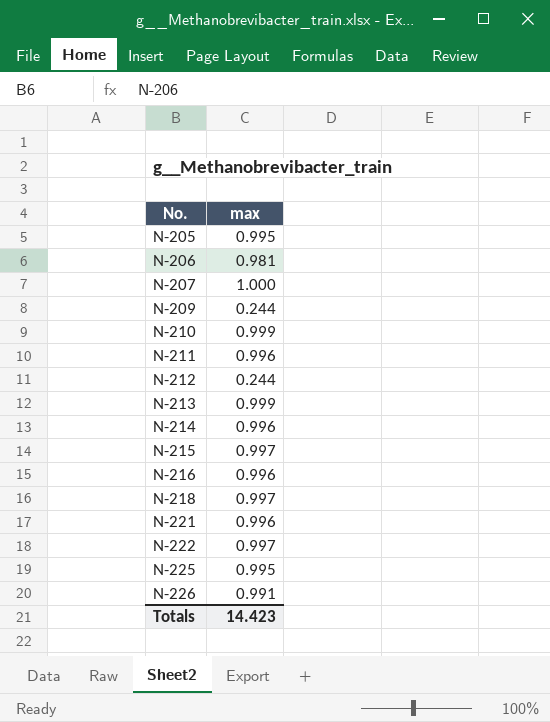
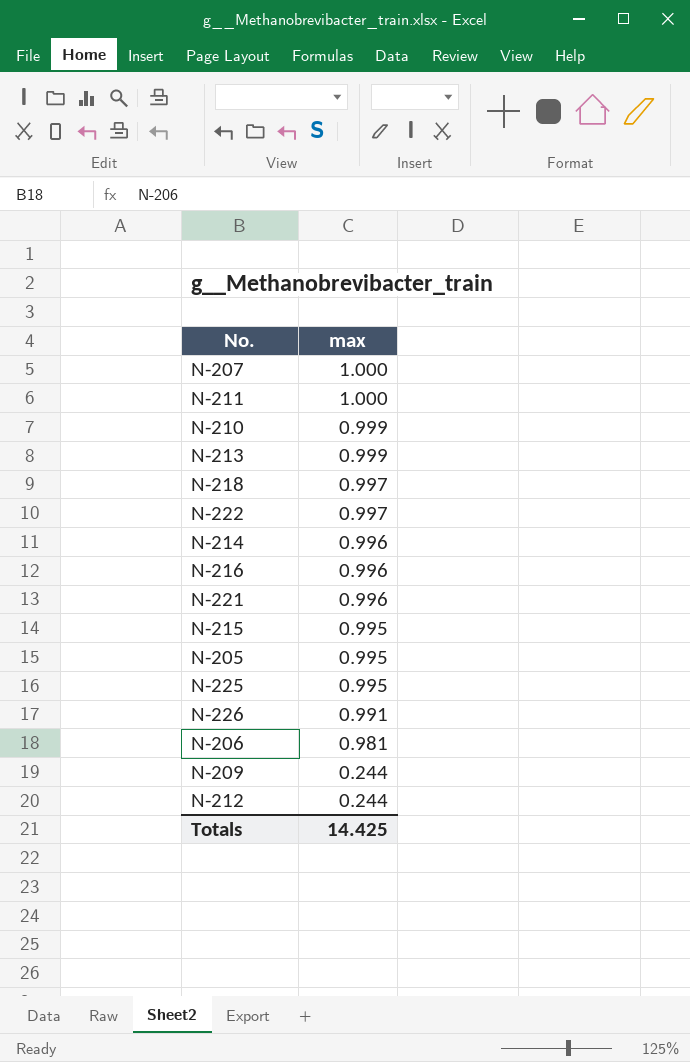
row order: No. ascending -> max descending
N-211 | max: 0.996 -> 1.000
N-215 | max: 0.997 -> 0.995
Totals | max: 14.423 -> 14.425

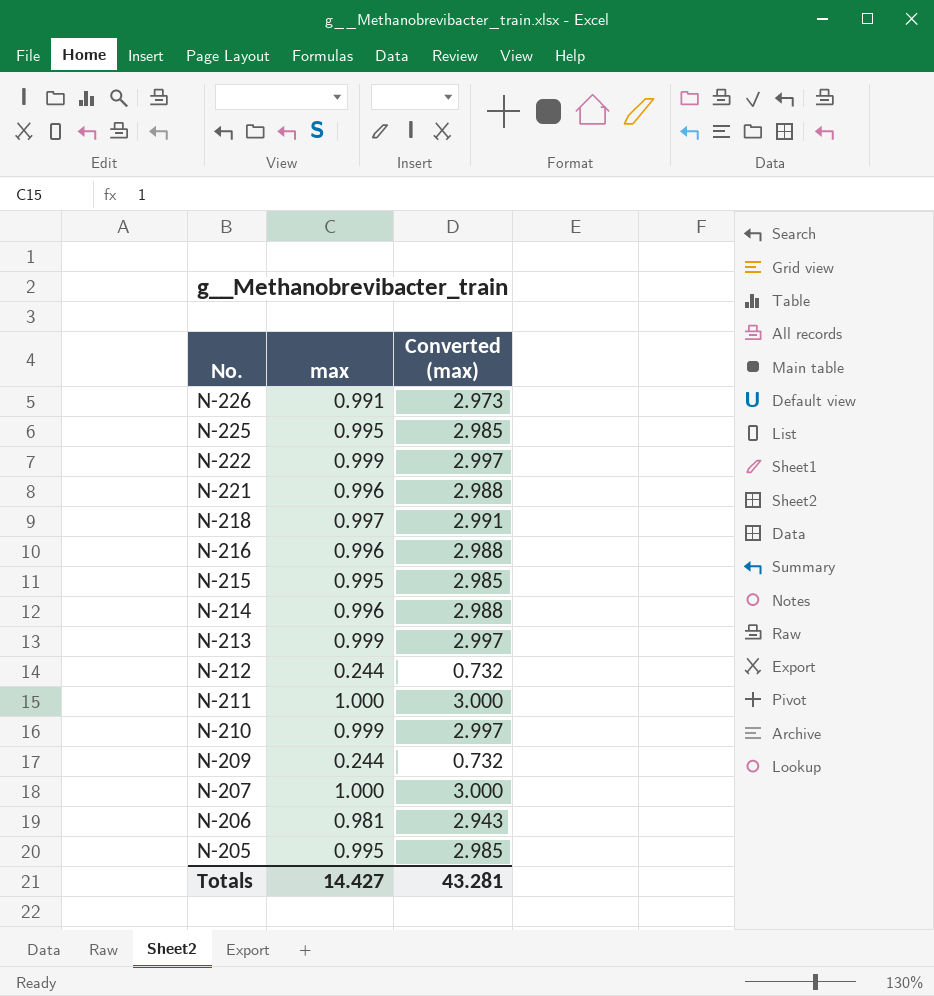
row order: max descending -> No. descending
column Converted (max) | formula: none -> [max] * 3
N-222 | max: 0.997 -> 0.999
Totals | max: 14.425 -> 14.427

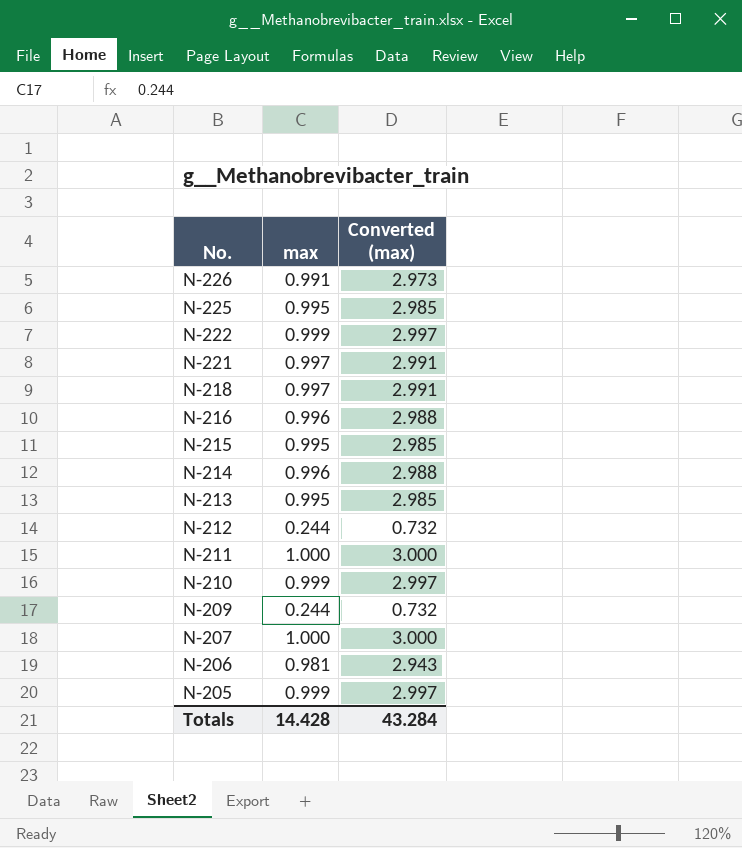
N-221 | max: 0.996 -> 0.997
N-221 | Converted (max): 2.988 -> 2.991
N-213 | max: 0.999 -> 0.995
N-213 | Converted (max): 2.997 -> 2.985
N-205 | max: 0.995 -> 0.999
N-205 | Converted (max): 2.985 -> 2.997
Totals | max: 14.427 -> 14.428
Totals | Converted (max): 43.281 -> 43.284

